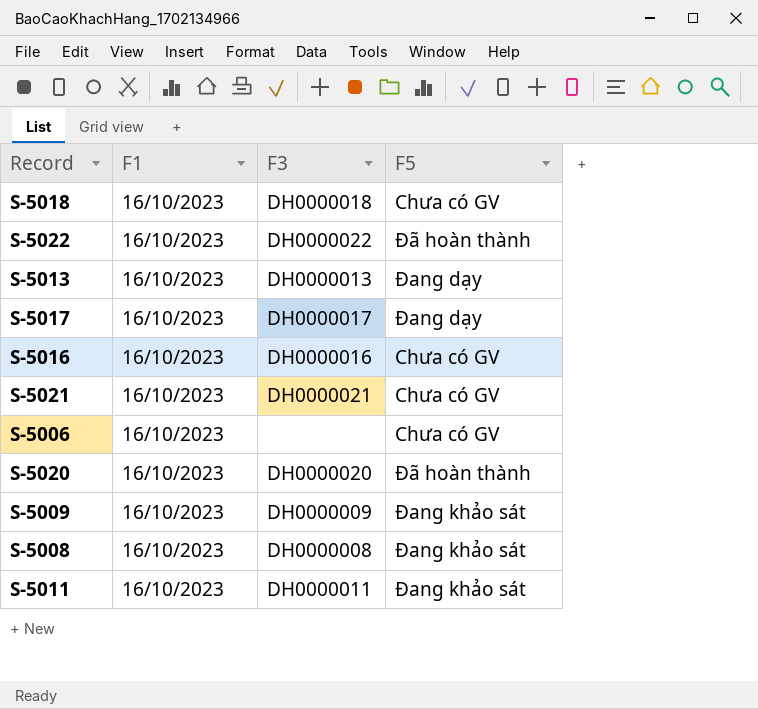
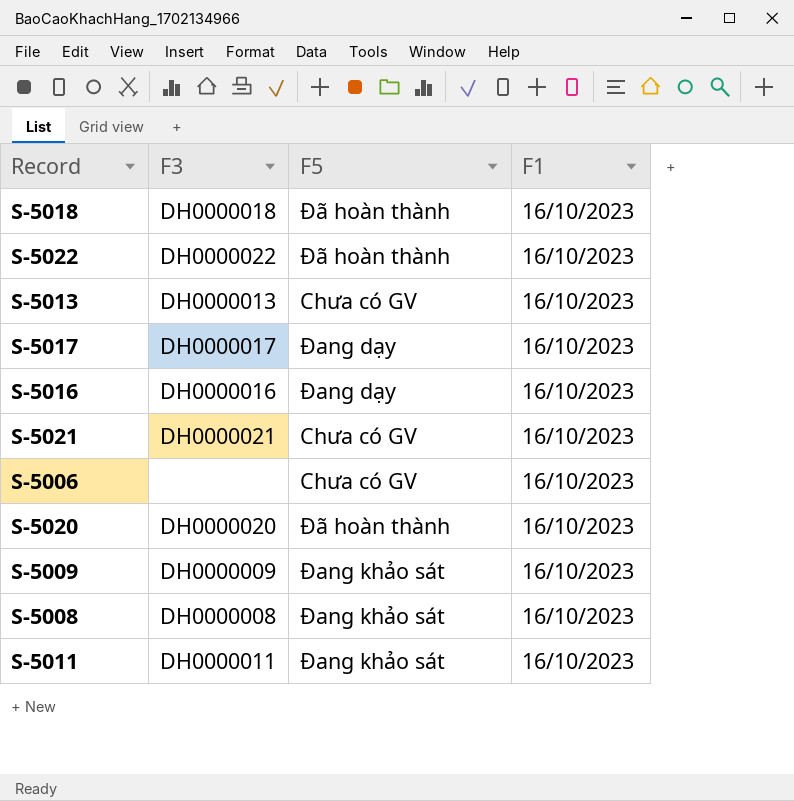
column F1 | position: 2 -> 4
S-5018 | F5: Chưa có GV -> Đã hoàn thành
S-5013 | F5: Đang dạy -> Chưa có GV
S-5016 | F5: Chưa có GV -> Đang dạy

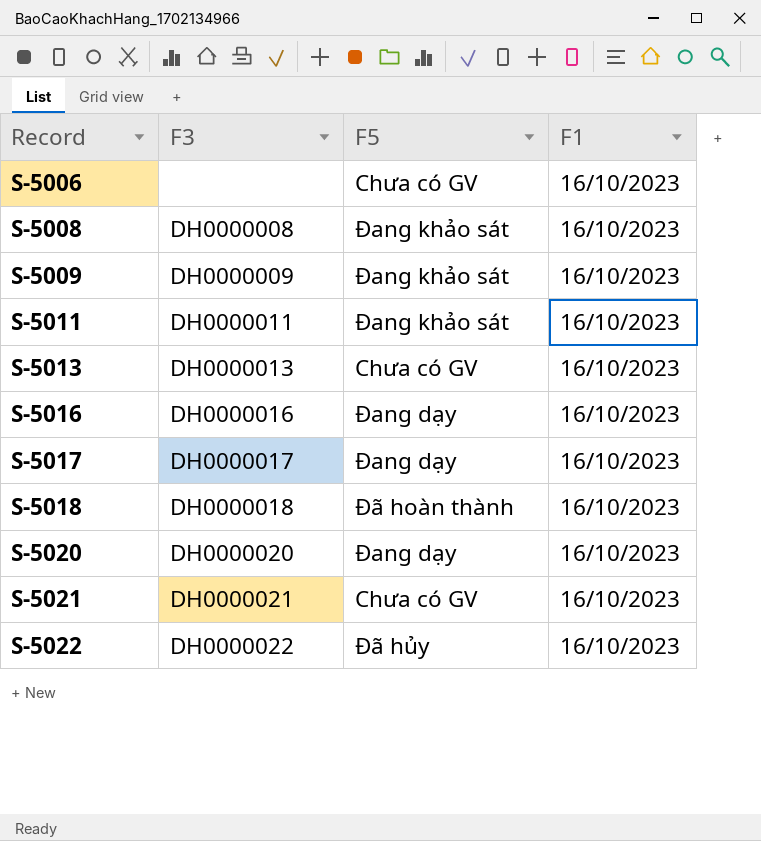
row order: none -> Record ascending
S-5020 | F5: Đã hoàn thành -> Đang dạy
S-5022 | F5: Đã hoàn thành -> Đã hủy

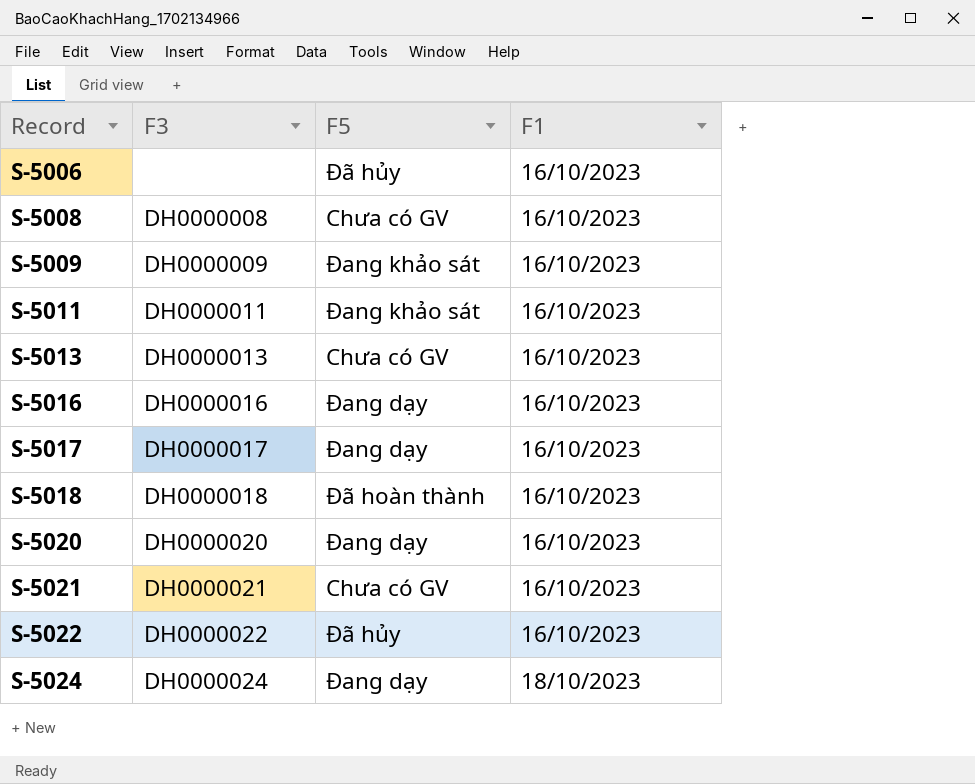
S-5006 | F5: Chưa có GV -> Đã hủy
S-5008 | F5: Đang khảo sát -> Chưa có GV
row S-5024: none -> DH0000024 | Đang dạy | 18/10/2023

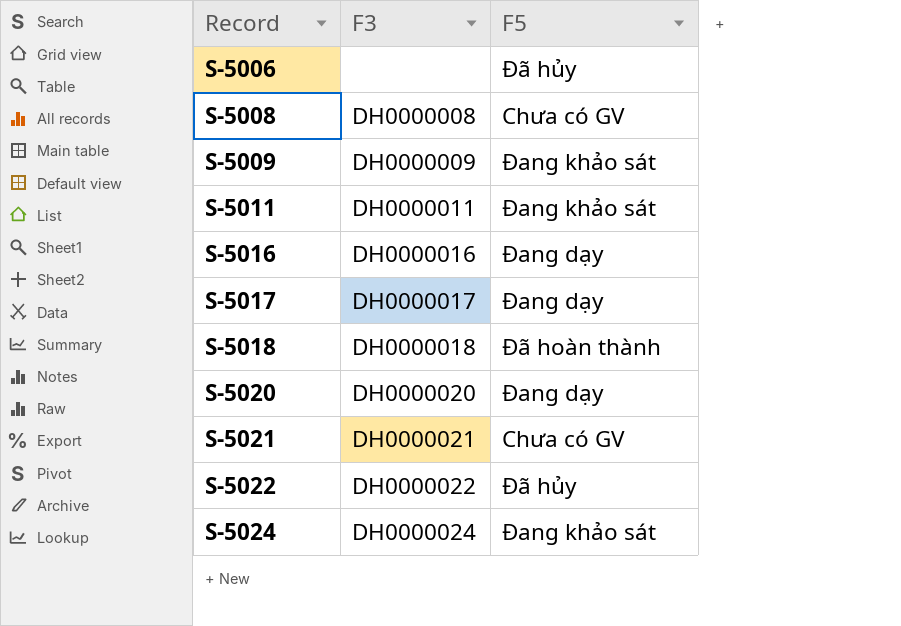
column F1 | position: 4 -> none
row S-5013: DH0000013 | Chưa có GV | 16/10/2023 -> none
S-5024 | F5: Đang dạy -> Đang khảo sát

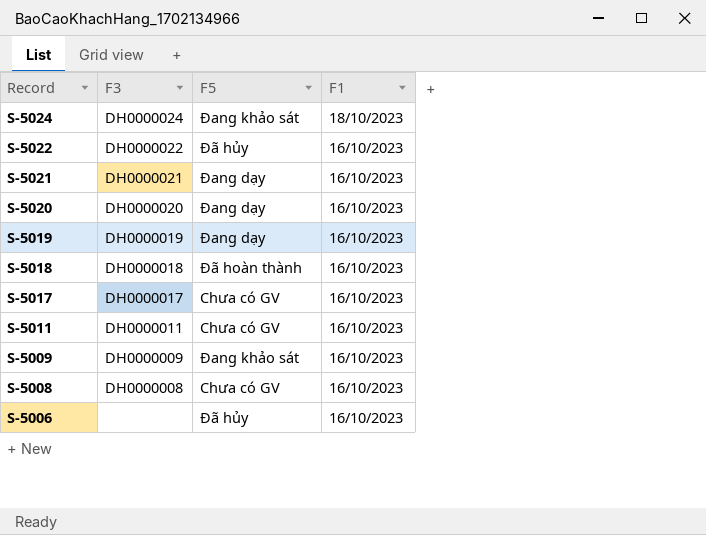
row order: Record ascending -> Record descending
column F1 | position: none -> 4
row S-5016: DH0000016 | Đang dạy -> none
S-5021 | F5: Chưa có GV -> Đang dạy
row S-5019: none -> DH0000019 | Đang dạy | 16/10/2023
S-5017 | F5: Đang dạy -> Chưa có GV
S-5011 | F5: Đang khảo sát -> Chưa có GV

